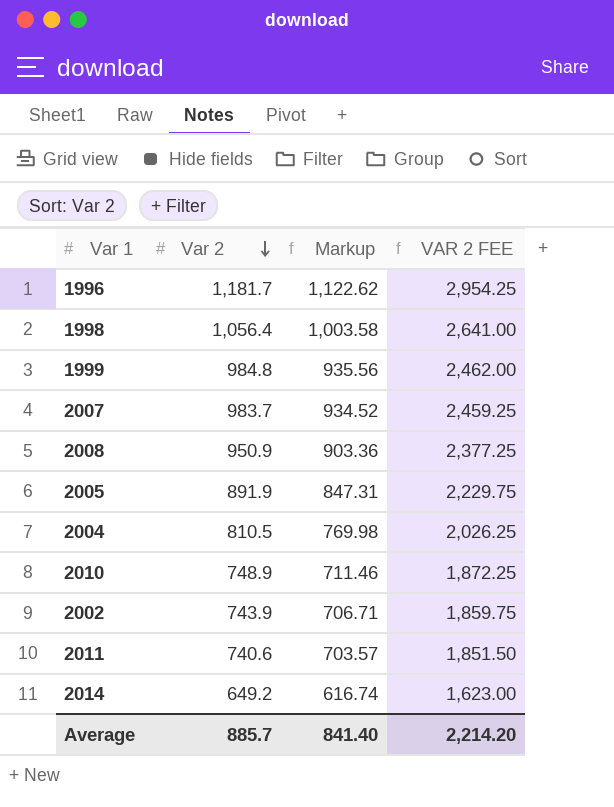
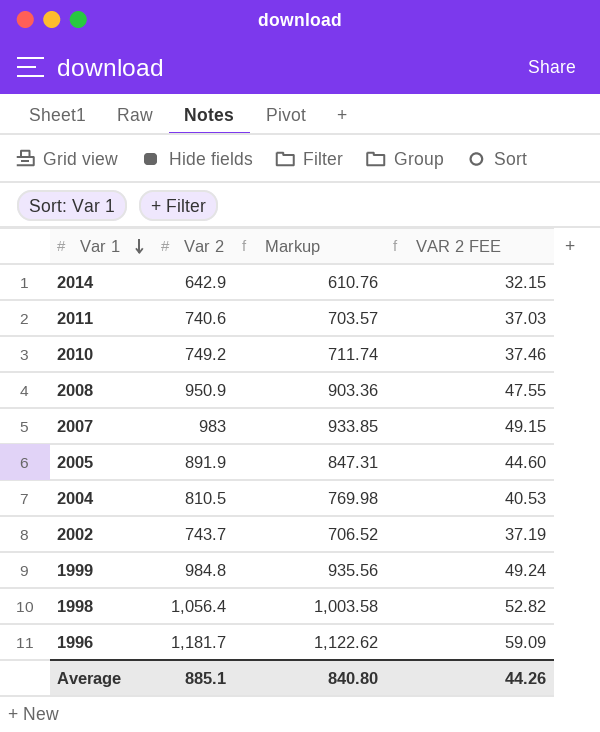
row order: Var 2 descending -> Var 1 descending
column VAR 2 FEE | formula: [Var 2] * 2.5 -> [Var 2] * 0.05
2014 | Var 2: 649.2 -> 642.9
2014 | Markup: 616.74 -> 610.76
2010 | Var 2: 748.9 -> 749.2
2010 | Markup: 711.46 -> 711.74
2007 | Var 2: 983.7 -> 983
2007 | Markup: 934.52 -> 933.85
2002 | Var 2: 743.9 -> 743.7
2002 | Markup: 706.71 -> 706.52
Average | Var 2: 885.7 -> 885.1
Average | Markup: 841.40 -> 840.80
Average | VAR 2 FEE: 2,214.20 -> 44.26

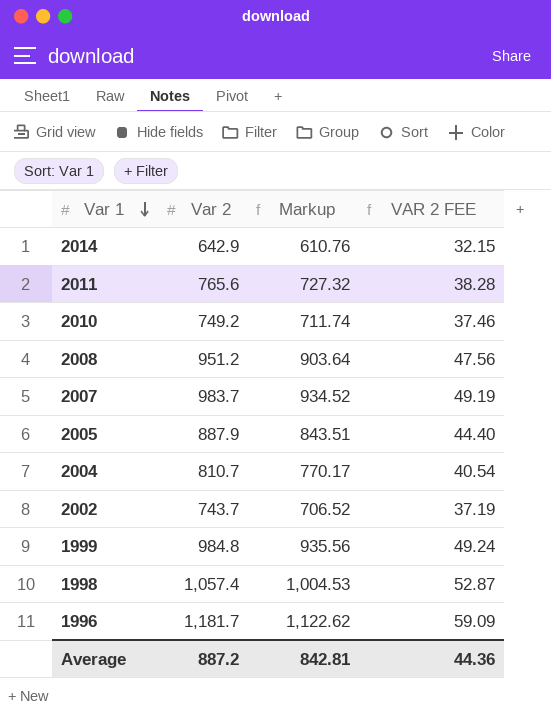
2011 | Var 2: 740.6 -> 765.6
2011 | Markup: 703.57 -> 727.32
2011 | VAR 2 FEE: 37.03 -> 38.28
2008 | Var 2: 950.9 -> 951.2
2008 | Markup: 903.36 -> 903.64
2008 | VAR 2 FEE: 47.55 -> 47.56
2007 | Var 2: 983 -> 983.7
2007 | Markup: 933.85 -> 934.52
2007 | VAR 2 FEE: 49.15 -> 49.19
2005 | Var 2: 891.9 -> 887.9
2005 | Markup: 847.31 -> 843.51
2005 | VAR 2 FEE: 44.60 -> 44.40
2004 | Var 2: 810.5 -> 810.7
2004 | Markup: 769.98 -> 770.17
2004 | VAR 2 FEE: 40.53 -> 40.54
1998 | Var 2: 1,056.4 -> 1,057.4
1998 | Markup: 1,003.58 -> 1,004.53
1998 | VAR 2 FEE: 52.82 -> 52.87
Average | Var 2: 885.1 -> 887.2
Average | Markup: 840.80 -> 842.81
Average | VAR 2 FEE: 44.26 -> 44.36

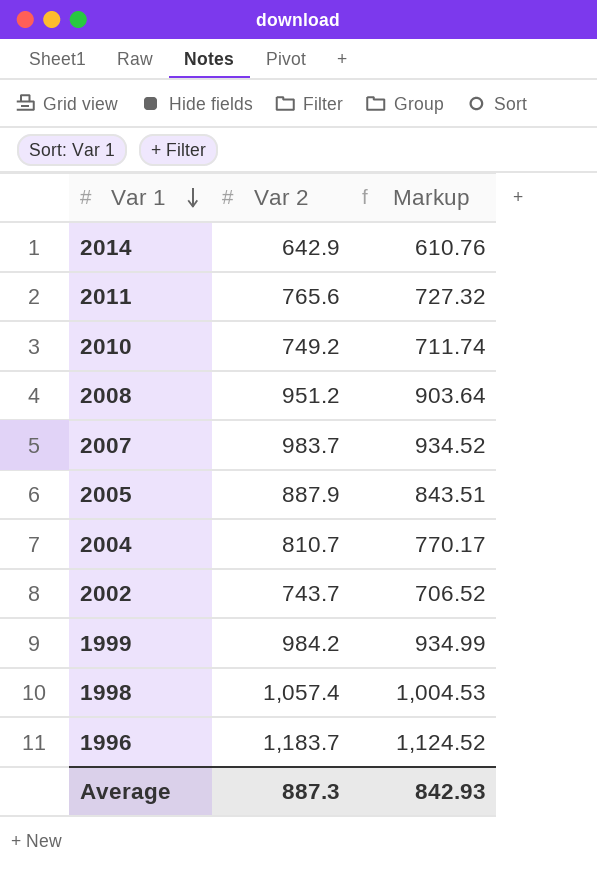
column VAR 2 FEE | formula: [Var 2] * 0.05 -> none
1999 | Var 2: 984.8 -> 984.2
1999 | Markup: 935.56 -> 934.99
1996 | Var 2: 1,181.7 -> 1,183.7
1996 | Markup: 1,122.62 -> 1,124.52
Average | Var 2: 887.2 -> 887.3
Average | Markup: 842.81 -> 842.93

